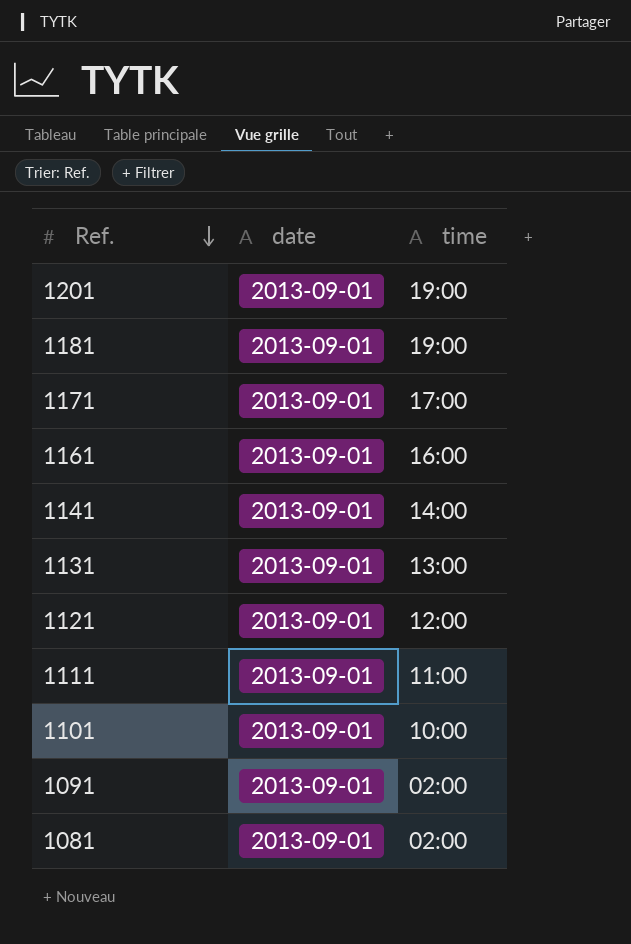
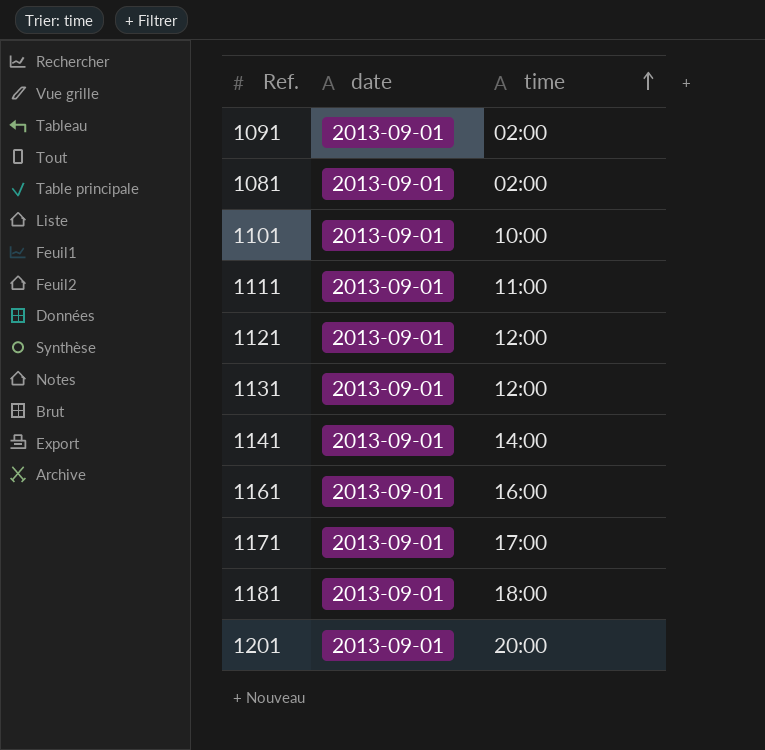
row order: Ref. descending -> time ascending
1131 | time: 13:00 -> 12:00
1181 | time: 19:00 -> 18:00
1201 | time: 19:00 -> 20:00

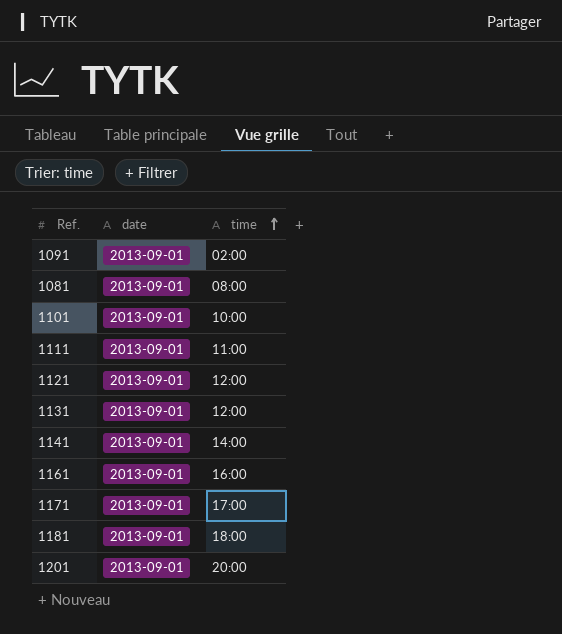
1081 | time: 02:00 -> 08:00

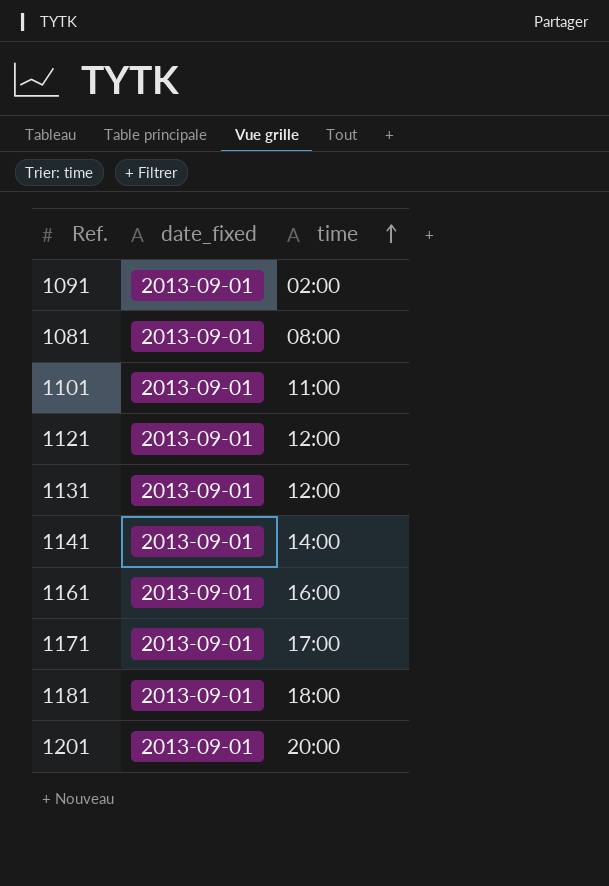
column name: date -> date_fixed
row 1111: 2013-09-01 | 11:00 -> none
1101 | time: 10:00 -> 11:00

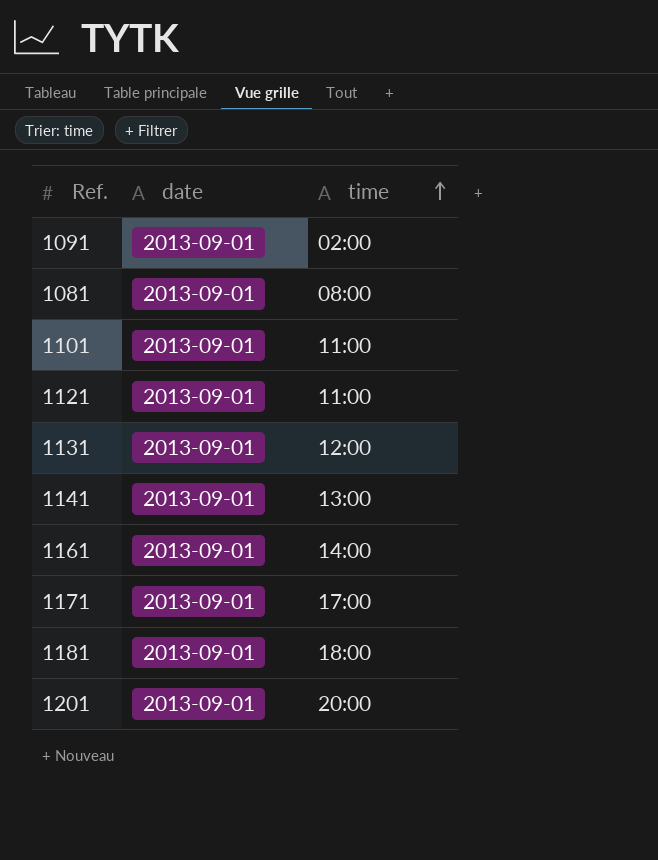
column name: date_fixed -> date
1121 | time: 12:00 -> 11:00
1141 | time: 14:00 -> 13:00
1161 | time: 16:00 -> 14:00

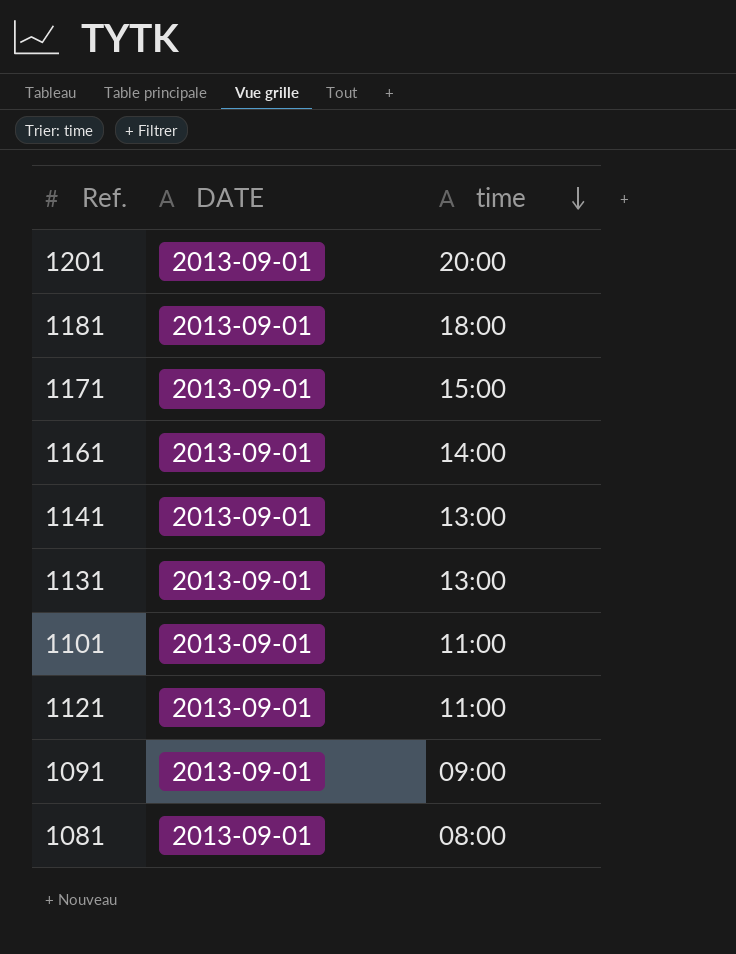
row order: time ascending -> time descending
column name: date -> DATE
1171 | time: 17:00 -> 15:00
1131 | time: 12:00 -> 13:00
1091 | time: 02:00 -> 09:00

